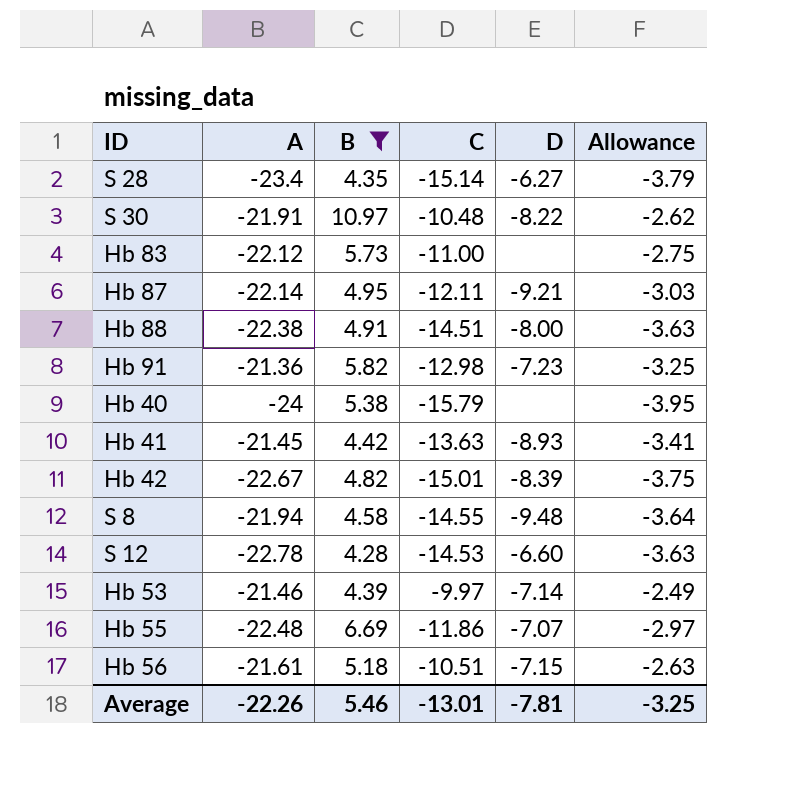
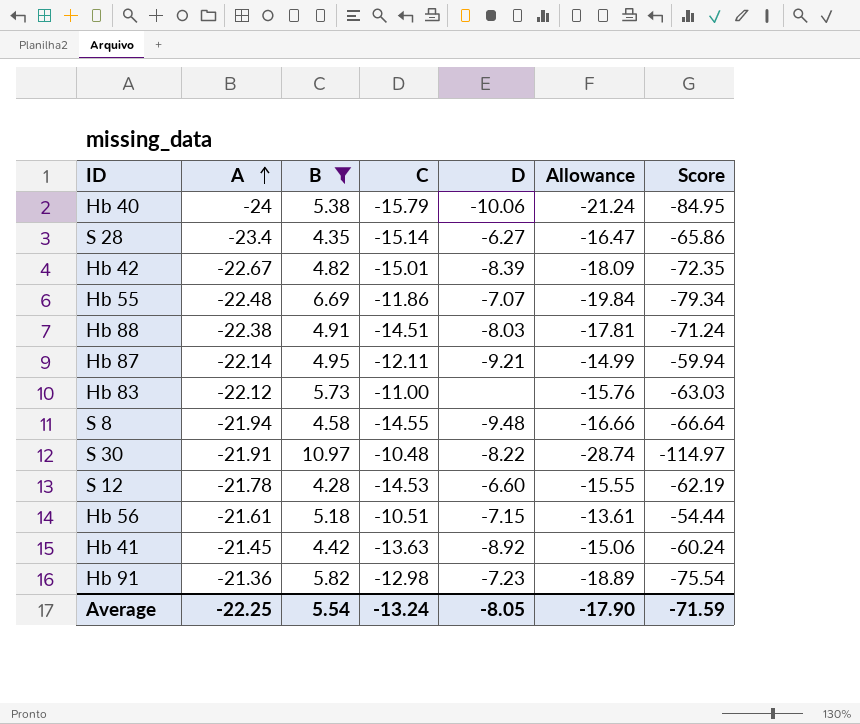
row order: none -> A ascending
column Allowance | formula: [C] * 0.25 -> [Score] * 0.25
column Score | formula: none -> [B] * [C]
row Hb 53: -21.46 | 4.39 | -9.97 | -7.14 | -2.49 -> none
Hb 40 | D: none -> -10.06
Hb 88 | D: -8.00 -> -8.03
S 12 | A: -22.78 -> -21.78
Hb 41 | D: -8.93 -> -8.92
Average | A: -22.26 -> -22.25
Average | B: 5.46 -> 5.54
Average | C: -13.01 -> -13.24
Average | D: -7.81 -> -8.05
Average | Allowance: -3.25 -> -17.90

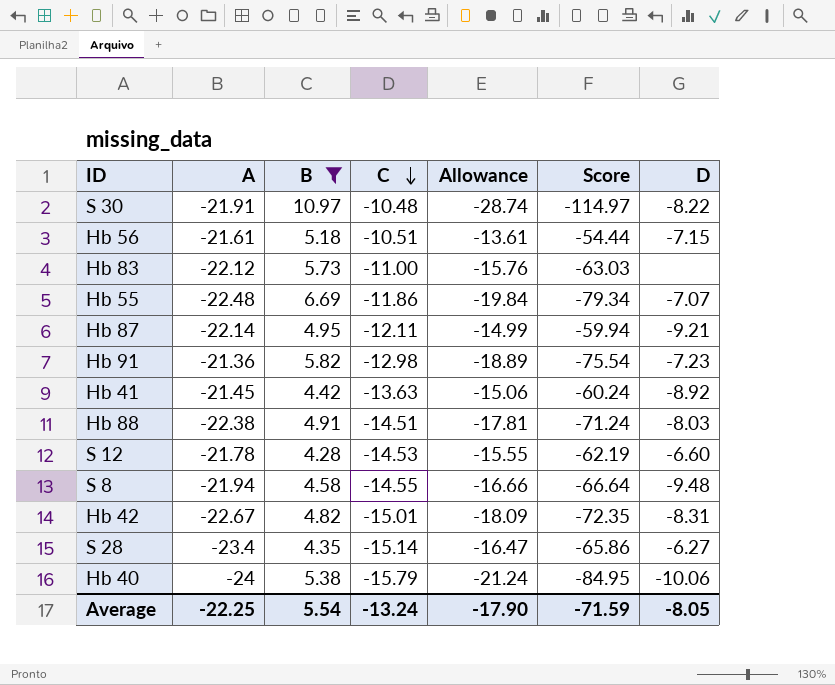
row order: A ascending -> C descending
column D | position: 5 -> 7
Hb 42 | D: -8.39 -> -8.31

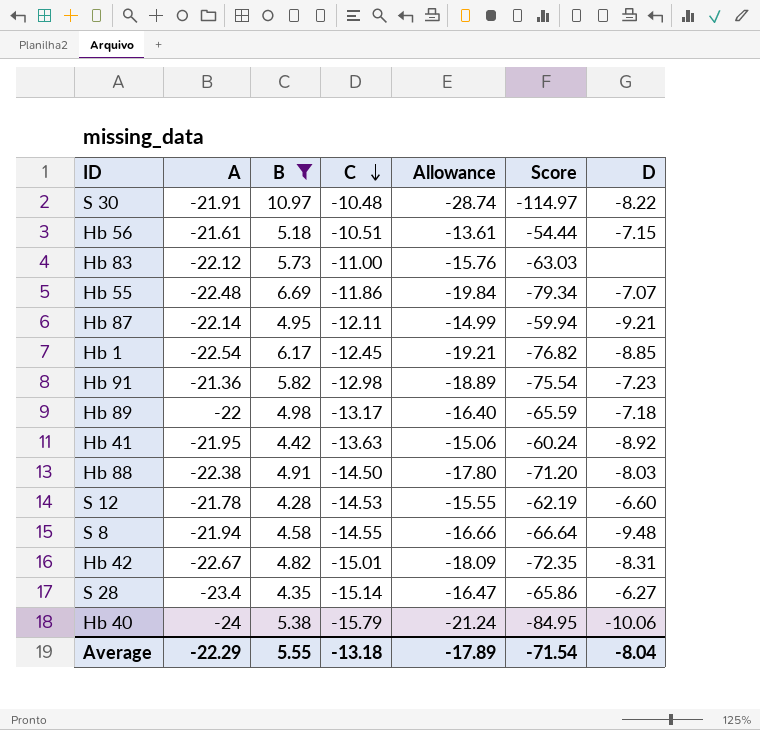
row Hb 1: none -> -22.54 | 6.17 | -12.45 | -19.21 | -76.82 | -8.85
row Hb 89: none -> -22 | 4.98 | -13.17 | -16.40 | -65.59 | -7.18
Hb 41 | A: -21.45 -> -21.95
Hb 88 | C: -14.51 -> -14.50
Hb 88 | Allowance: -17.81 -> -17.80
Hb 88 | Score: -71.24 -> -71.20
Average | A: -22.25 -> -22.29
Average | B: 5.54 -> 5.55
Average | C: -13.24 -> -13.18
Average | Allowance: -17.90 -> -17.89
Average | Score: -71.59 -> -71.54
Average | D: -8.05 -> -8.04

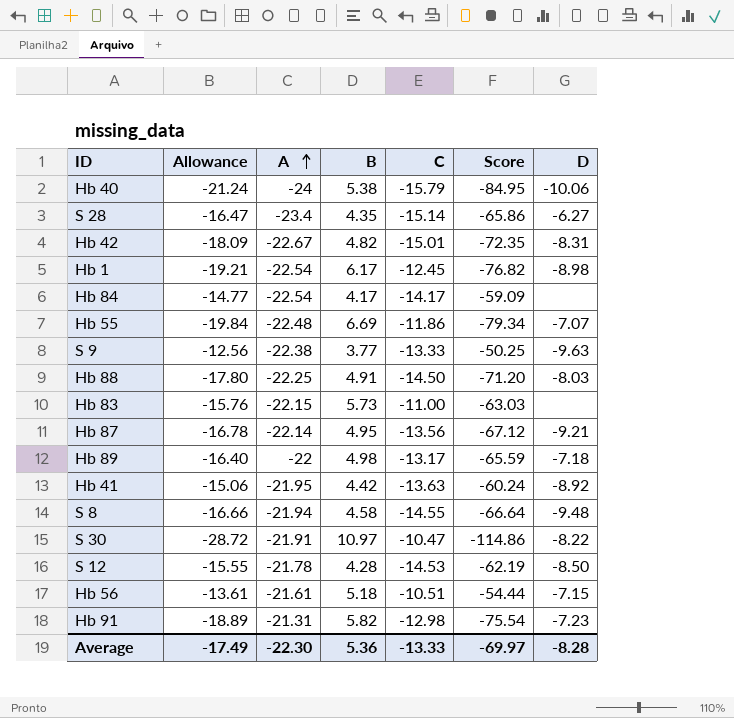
filter: B >= 4.28 -> none
row order: C descending -> A ascending
column Allowance | position: 5 -> 2
Hb 1 | D: -8.85 -> -8.98
Hb 88 | A: -22.38 -> -22.25
Hb 83 | A: -22.12 -> -22.15
Hb 87 | Allowance: -14.99 -> -16.78
Hb 87 | C: -12.11 -> -13.56
Hb 87 | Score: -59.94 -> -67.12
S 30 | Allowance: -28.74 -> -28.72
S 30 | C: -10.48 -> -10.47
S 30 | Score: -114.97 -> -114.86
S 12 | D: -6.60 -> -8.50
Hb 91 | A: -21.36 -> -21.31
Average | Allowance: -17.89 -> -17.49
Average | A: -22.29 -> -22.30
Average | B: 5.55 -> 5.36
Average | C: -13.18 -> -13.33
Average | Score: -71.54 -> -69.97
Average | D: -8.04 -> -8.28

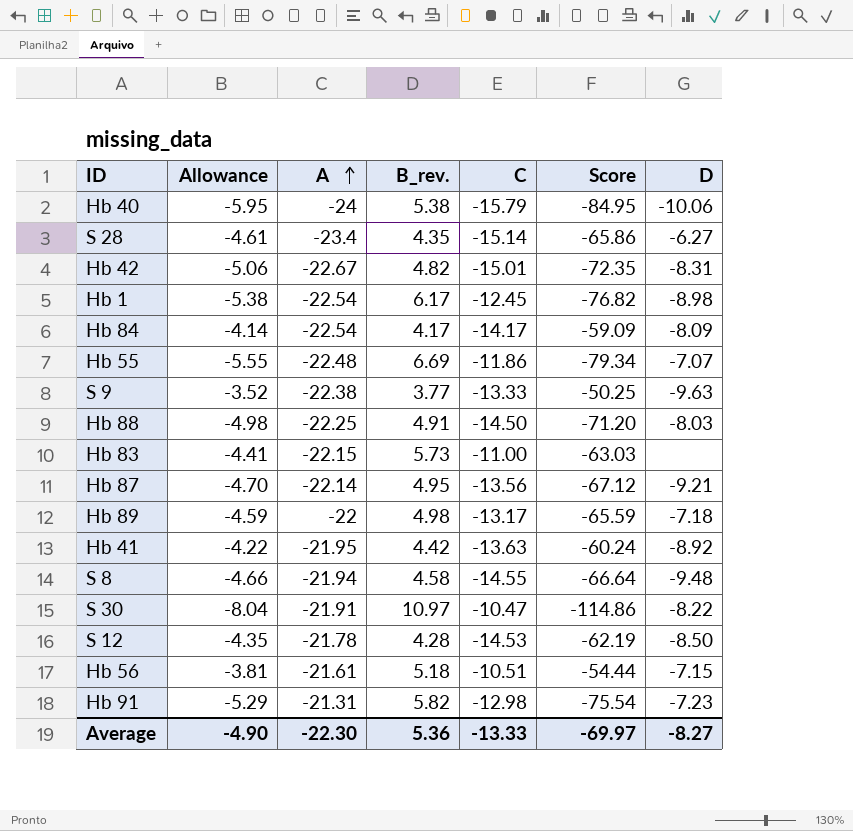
column Allowance | formula: [Score] * 0.25 -> [Score] * 0.07
column name: B -> B_rev.
Hb 84 | D: none -> -8.09
Average | Allowance: -17.49 -> -4.90
Average | D: -8.28 -> -8.27

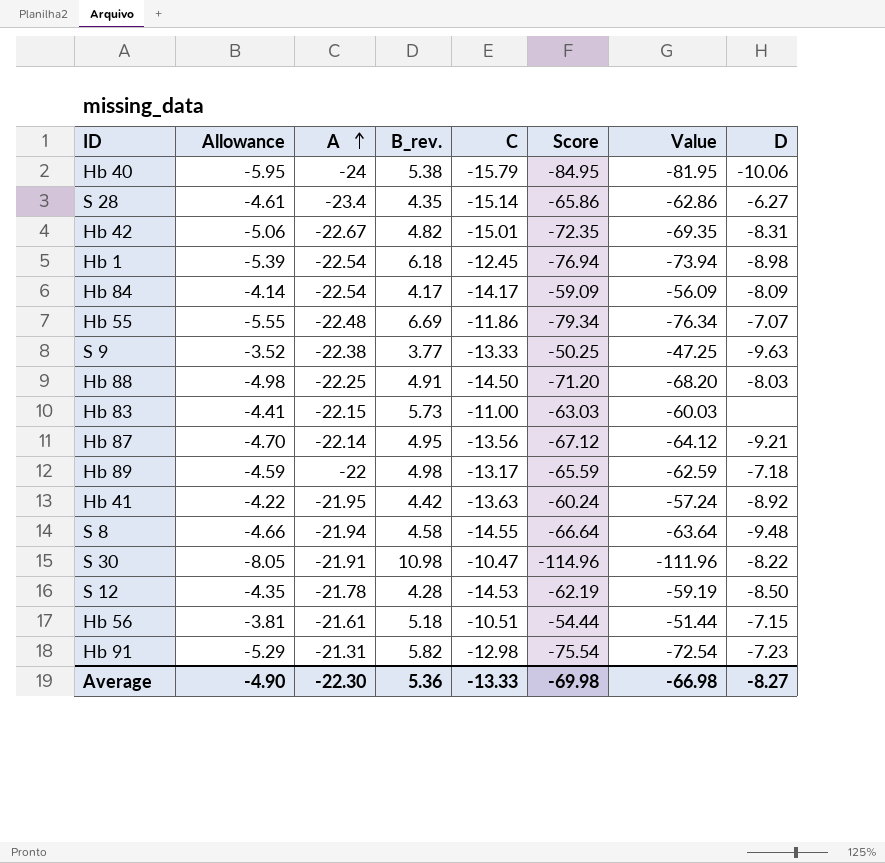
column Value | formula: none -> [Score] + 3
Hb 1 | Allowance: -5.38 -> -5.39
Hb 1 | B_rev.: 6.17 -> 6.18
Hb 1 | Score: -76.82 -> -76.94
S 30 | Allowance: -8.04 -> -8.05
S 30 | B_rev.: 10.97 -> 10.98
S 30 | Score: -114.86 -> -114.96
Average | Score: -69.97 -> -69.98

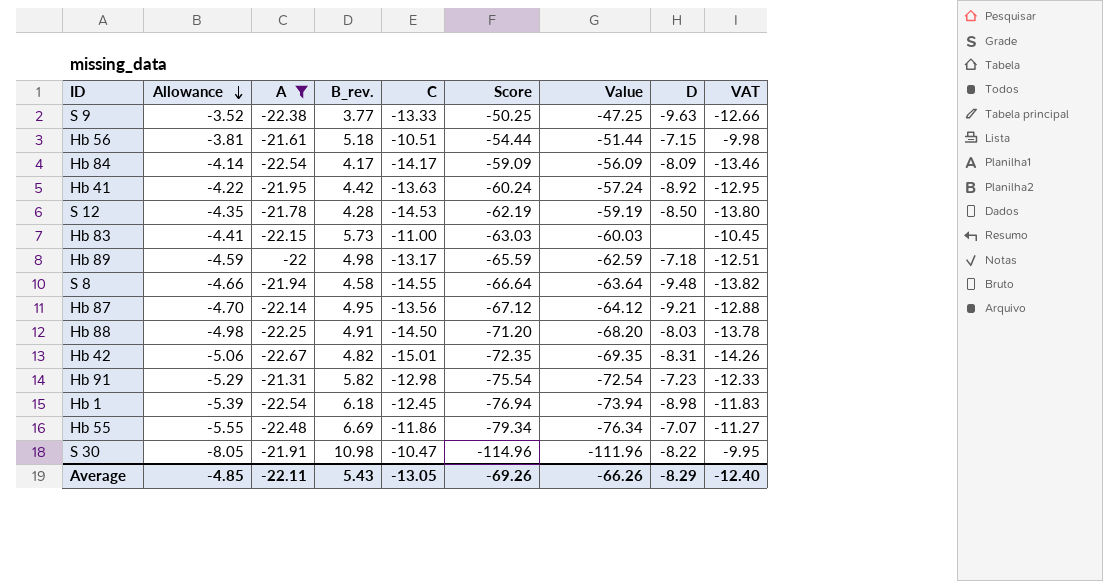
filter: none -> A >= -22.67
row order: A ascending -> Allowance descending
column VAT | formula: none -> [C] * 0.95
Average | Allowance: -4.90 -> -4.85
Average | A: -22.30 -> -22.11
Average | B_rev.: 5.36 -> 5.43
Average | C: -13.33 -> -13.05
Average | Score: -69.98 -> -69.26
Average | Value: -66.98 -> -66.26
Average | D: -8.27 -> -8.29

